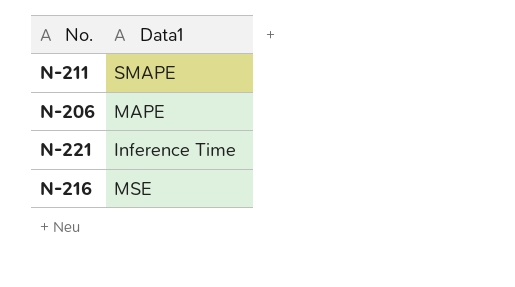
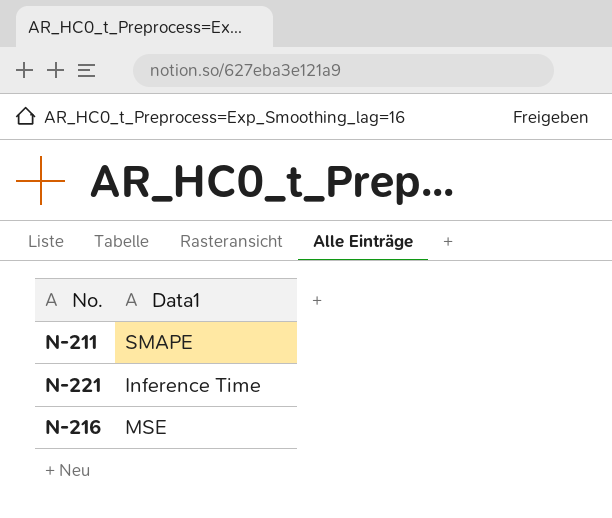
row N-206: MAPE -> none

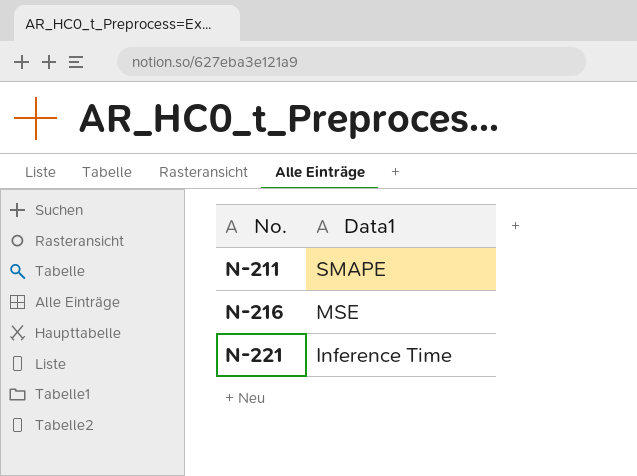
row order: none -> No. ascending

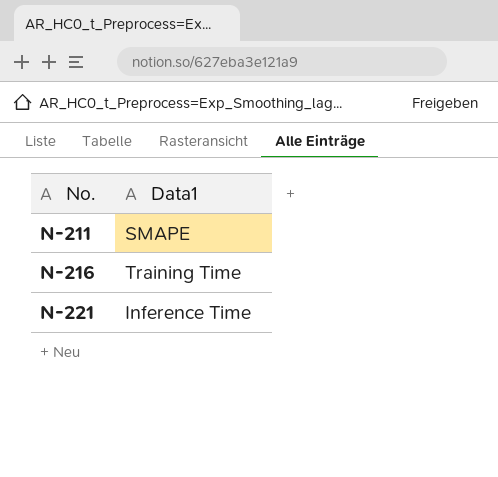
N-216 | Data1: MSE -> Training Time

